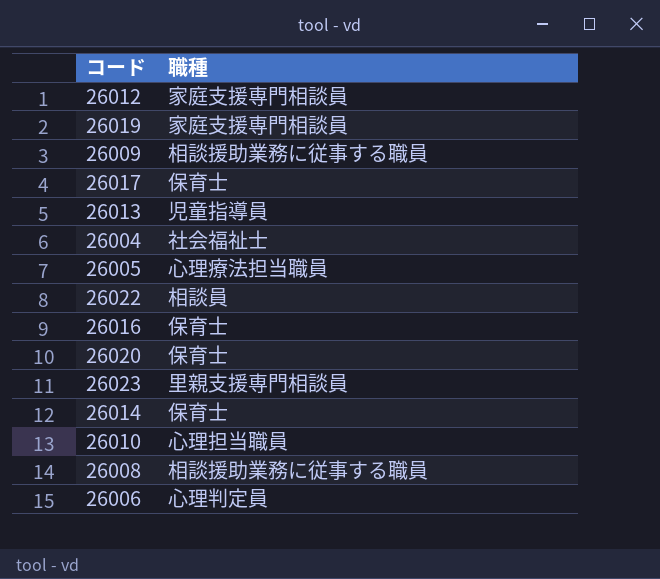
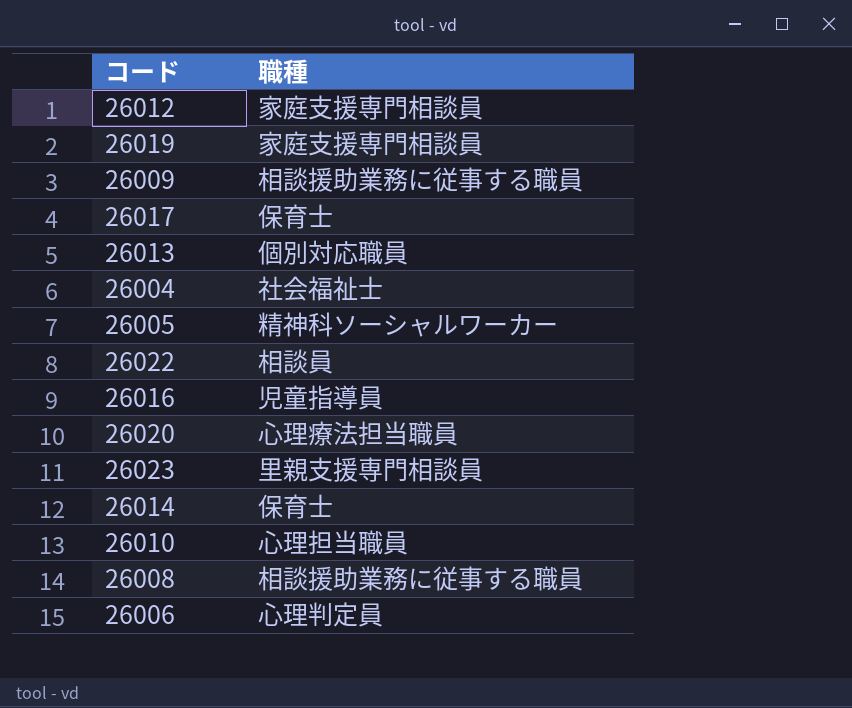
26013 | 職種: 児童指導員 -> 個別対応職員
26005 | 職種: 心理療法担当職員 -> 精神科ソーシャルワーカー
26016 | 職種: 保育士 -> 児童指導員
26020 | 職種: 保育士 -> 心理療法担当職員

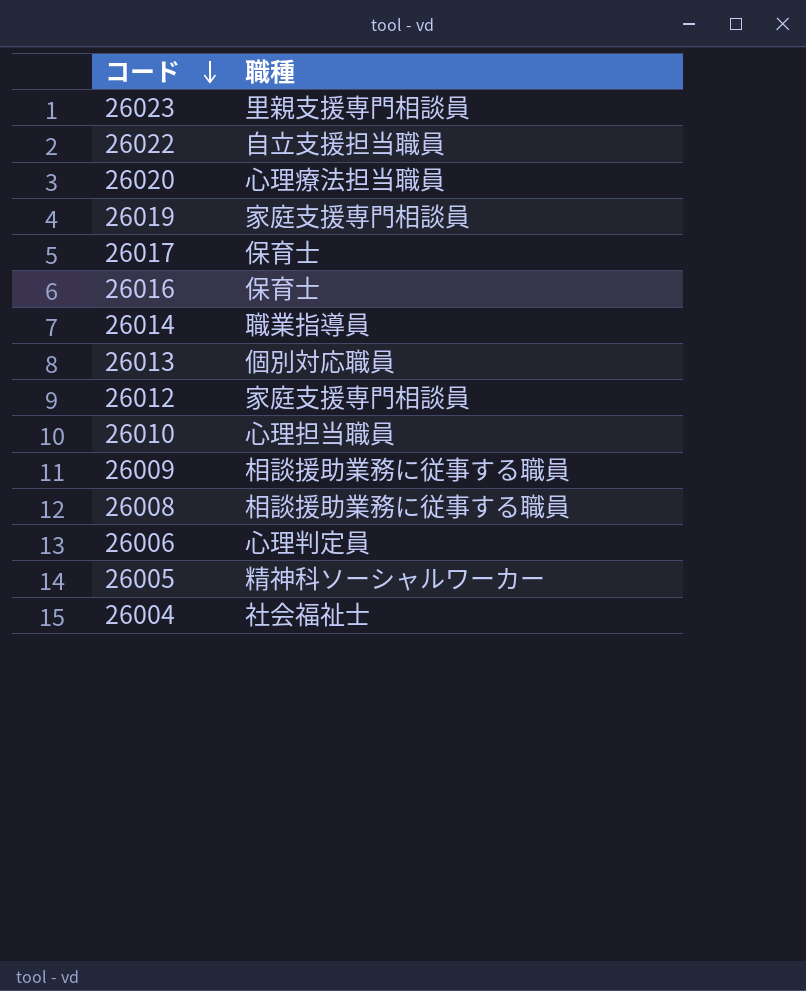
row order: none -> コード descending
26022 | 職種: 相談員 -> 自立支援担当職員
26016 | 職種: 児童指導員 -> 保育士
26014 | 職種: 保育士 -> 職業指導員

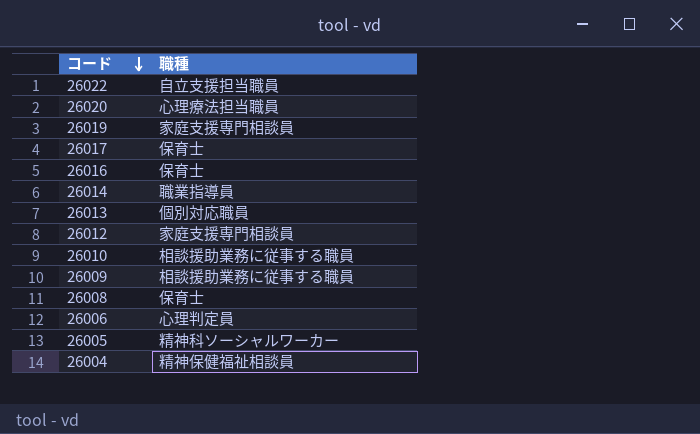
row 26023: 里親支援専門相談員 -> none
26010 | 職種: 心理担当職員 -> 相談援助業務に従事する職員
26008 | 職種: 相談援助業務に従事する職員 -> 保育士
26004 | 職種: 社会福祉士 -> 精神保健福祉相談員

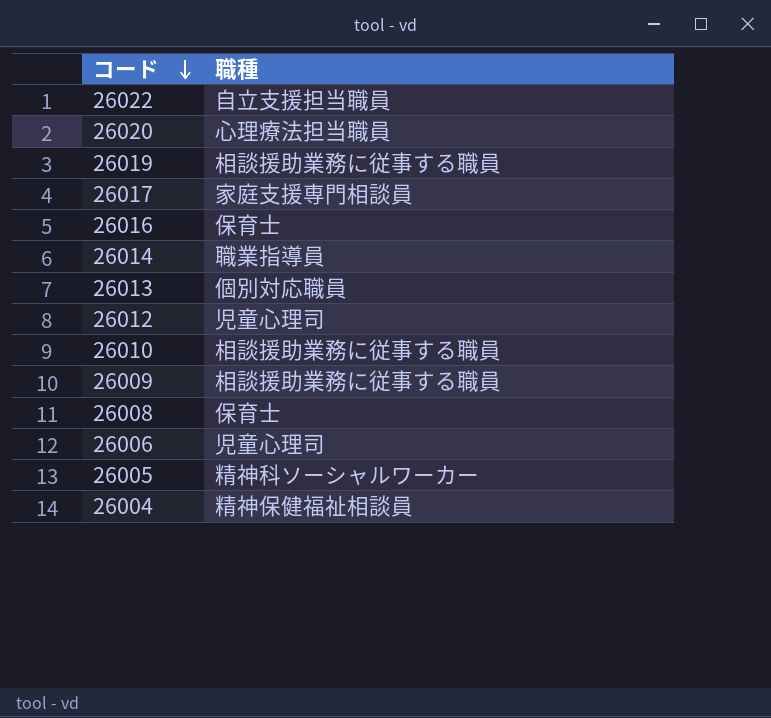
26019 | 職種: 家庭支援専門相談員 -> 相談援助業務に従事する職員
26017 | 職種: 保育士 -> 家庭支援専門相談員
26012 | 職種: 家庭支援専門相談員 -> 児童心理司
26006 | 職種: 心理判定員 -> 児童心理司

